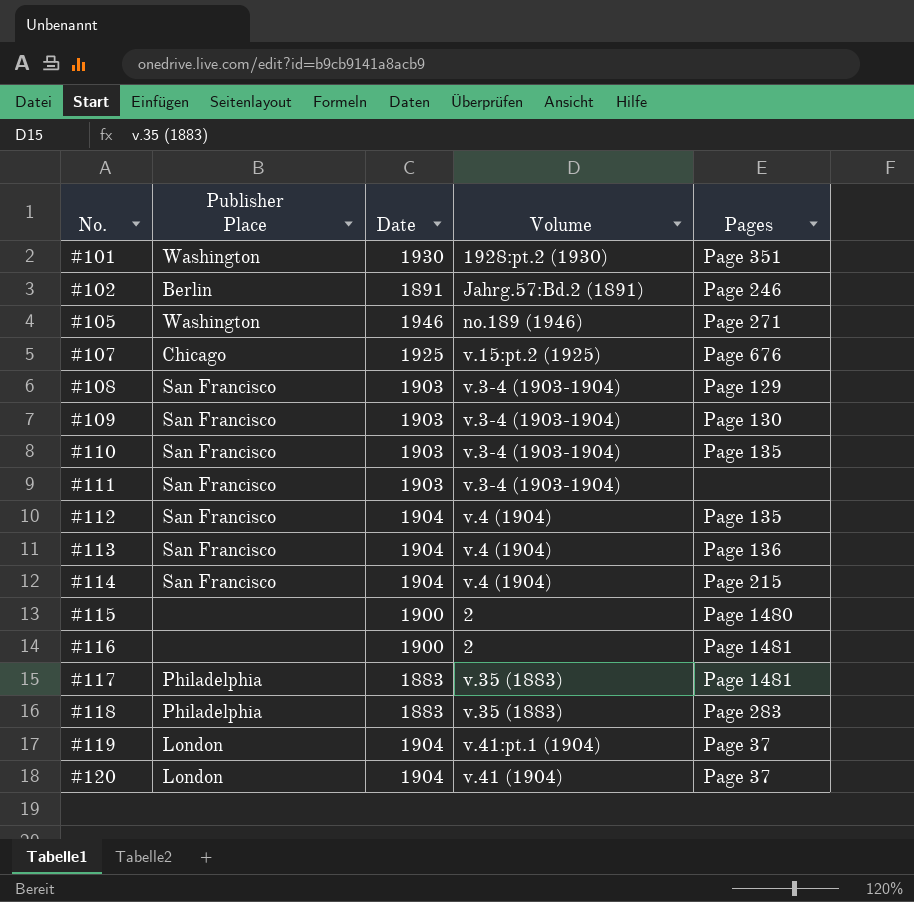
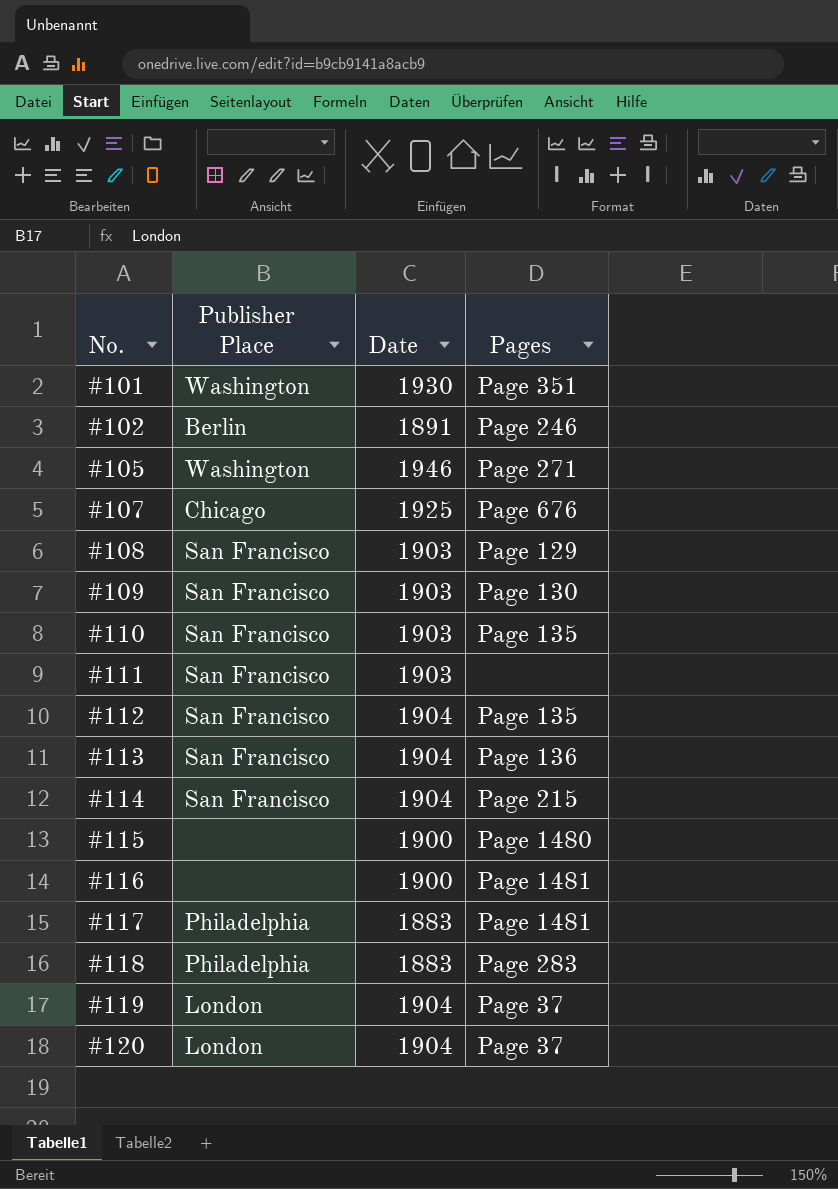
column Volume | position: 4 -> none

